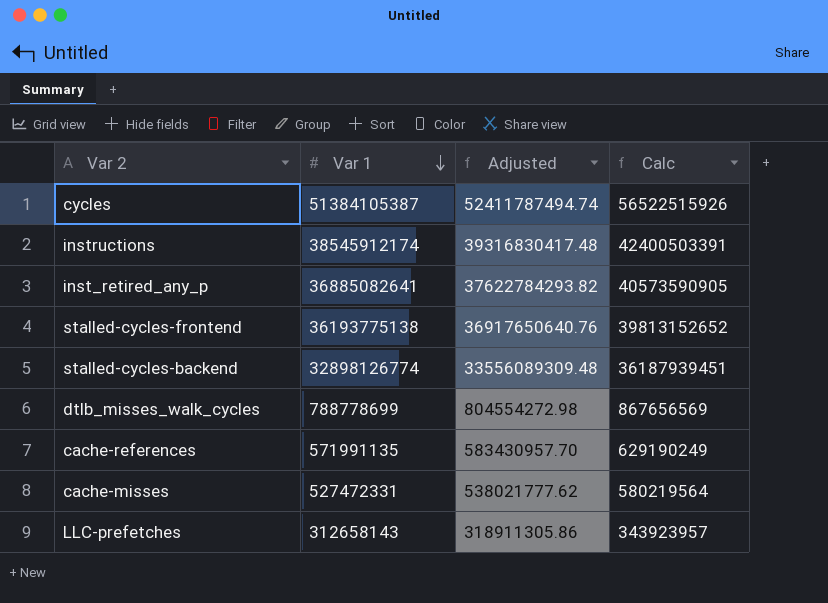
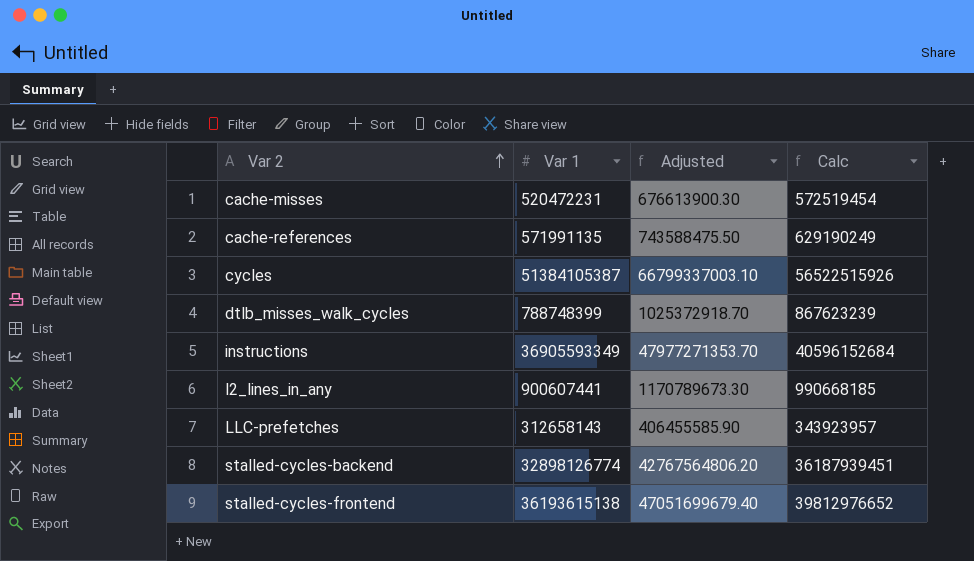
row order: Var 1 descending -> Var 2 ascending
column Adjusted | formula: [Var 1] * 1.02 -> [Var 1] * 1.3
row inst_retired_any_p: 36885082641 | 37622784293.82 | 40573590905 -> none
cache-misses | Var 1: 527472331 -> 520472231
cache-misses | Calc: 580219564 -> 572519454
dtlb_misses_walk_cycles | Var 1: 788778699 -> 788748399
dtlb_misses_walk_cycles | Calc: 867656569 -> 867623239
instructions | Var 1: 38545912174 -> 36905593349
instructions | Calc: 42400503391 -> 40596152684
row l2_lines_in_any: none -> 900607441 | 1170789673.30 | 990668185
stalled-cycles-frontend | Var 1: 36193775138 -> 36193615138
stalled-cycles-frontend | Calc: 39813152652 -> 39812976652

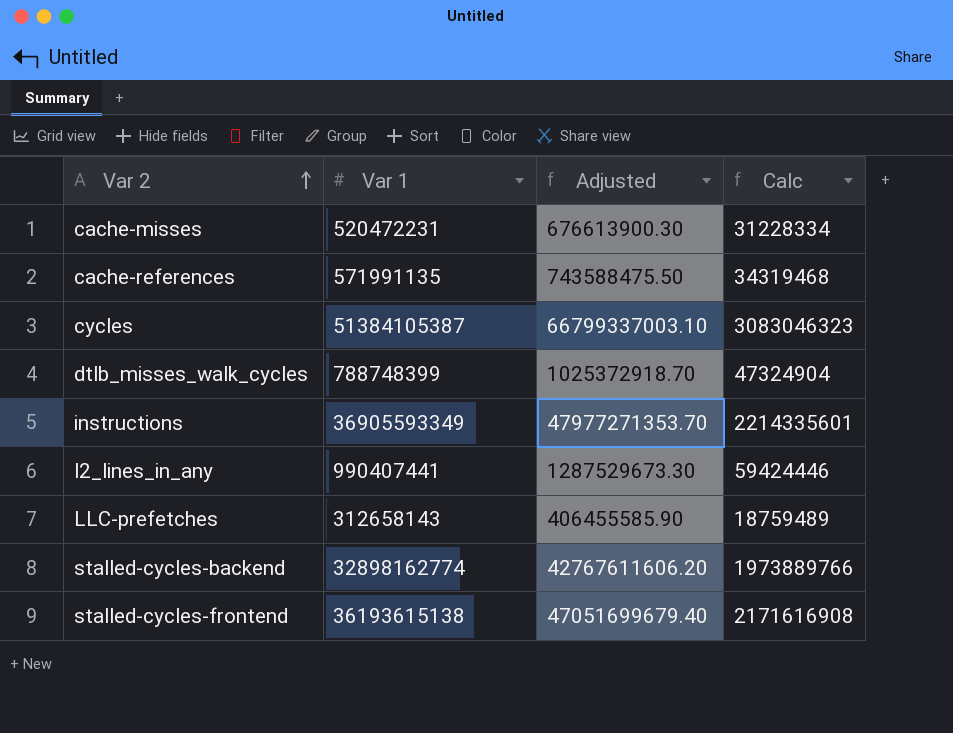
column Calc | formula: [Var 1] * 1.1 -> [Var 1] * 0.06
l2_lines_in_any | Var 1: 900607441 -> 990407441
l2_lines_in_any | Adjusted: 1170789673.30 -> 1287529673.30
stalled-cycles-backend | Var 1: 32898126774 -> 32898162774
stalled-cycles-backend | Adjusted: 42767564806.20 -> 42767611606.20

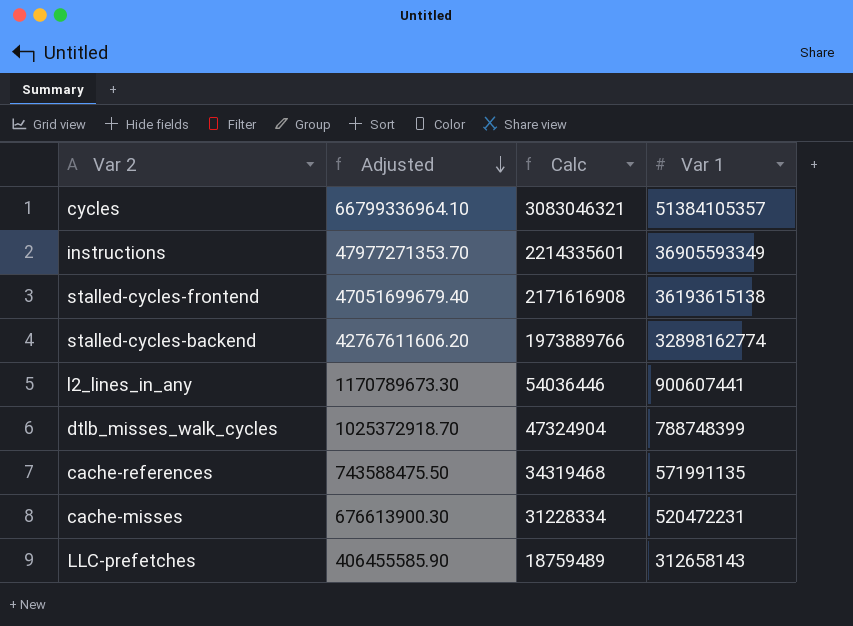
row order: Var 2 ascending -> Adjusted descending
column Var 1 | position: 2 -> 4
cycles | Adjusted: 66799337003.10 -> 66799336964.10
cycles | Calc: 3083046323 -> 3083046321
cycles | Var 1: 51384105387 -> 51384105357
l2_lines_in_any | Adjusted: 1287529673.30 -> 1170789673.30
l2_lines_in_any | Calc: 59424446 -> 54036446
l2_lines_in_any | Var 1: 990407441 -> 900607441

